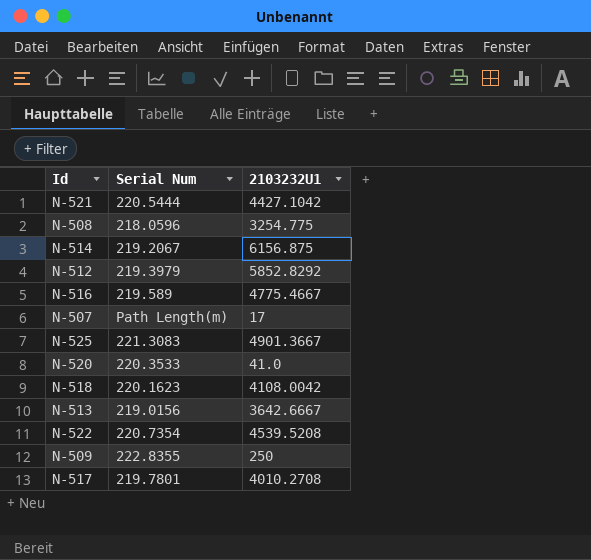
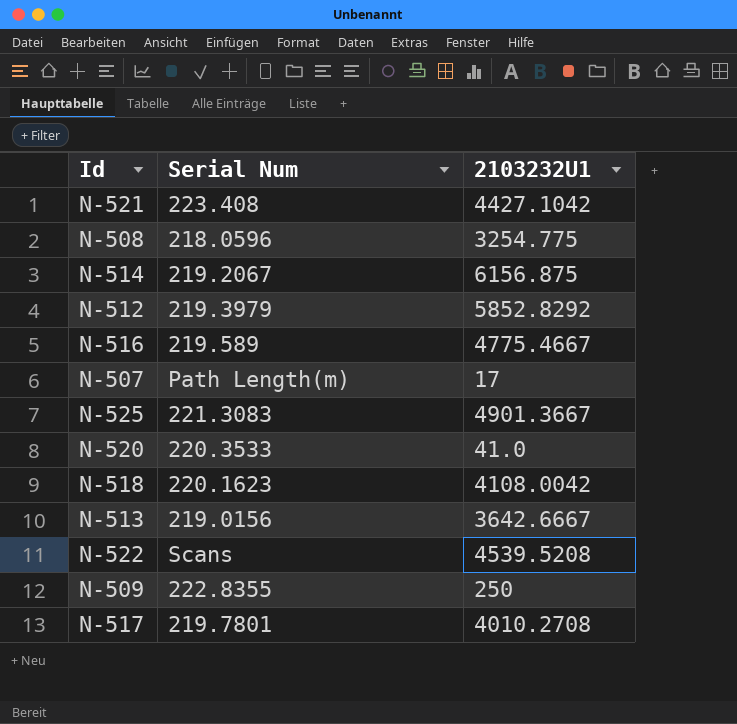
N-521 | Serial Num: 220.5444 -> 223.408
N-522 | Serial Num: 220.7354 -> Scans

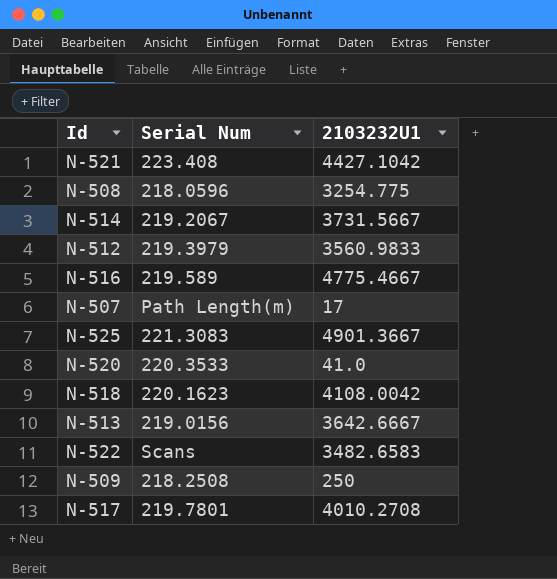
N-514 | 2103232U1: 6156.875 -> 3731.5667
N-512 | 2103232U1: 5852.8292 -> 3560.9833
N-522 | 2103232U1: 4539.5208 -> 3482.6583
N-509 | Serial Num: 222.8355 -> 218.2508

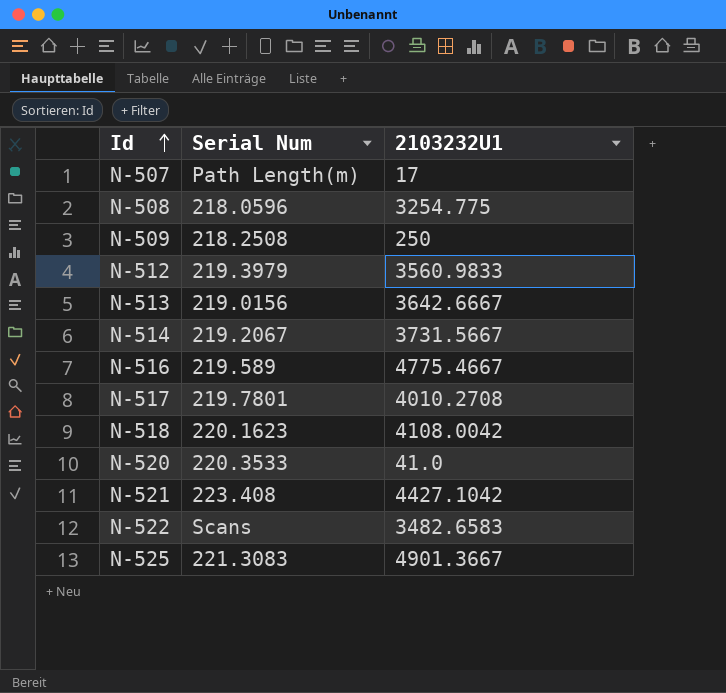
row order: none -> Id ascending

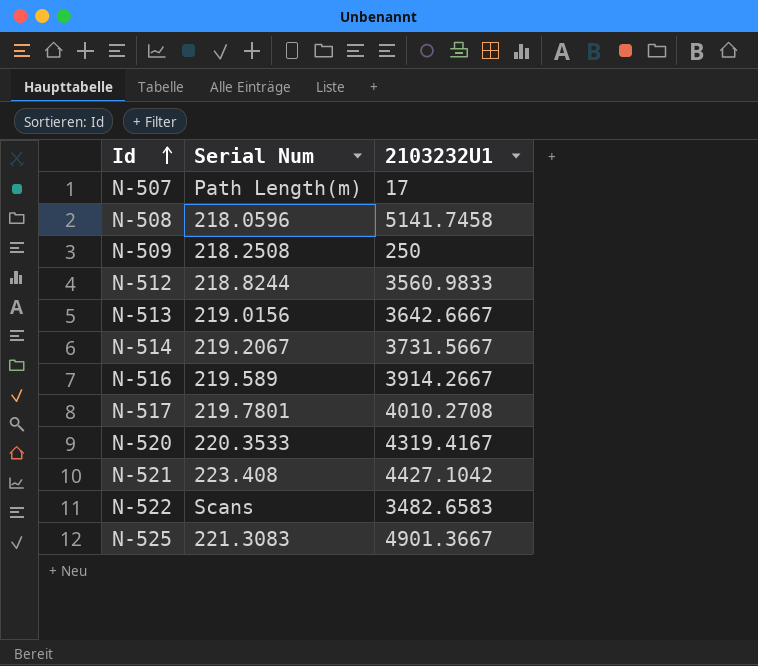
row N-518: 220.1623 | 4108.0042 -> none
N-508 | 2103232U1: 3254.775 -> 5141.7458
N-512 | Serial Num: 219.3979 -> 218.8244
N-516 | 2103232U1: 4775.4667 -> 3914.2667
N-520 | 2103232U1: 41.0 -> 4319.4167

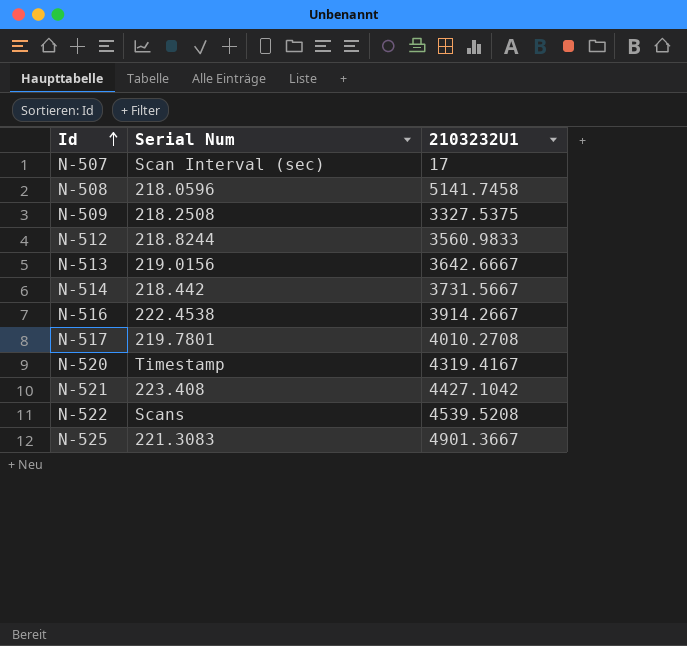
N-507 | Serial Num: Path Length(m) -> Scan Interval (sec)
N-509 | 2103232U1: 250 -> 3327.5375
N-514 | Serial Num: 219.2067 -> 218.442
N-516 | Serial Num: 219.589 -> 222.4538
N-520 | Serial Num: 220.3533 -> Timestamp
N-522 | 2103232U1: 3482.6583 -> 4539.5208

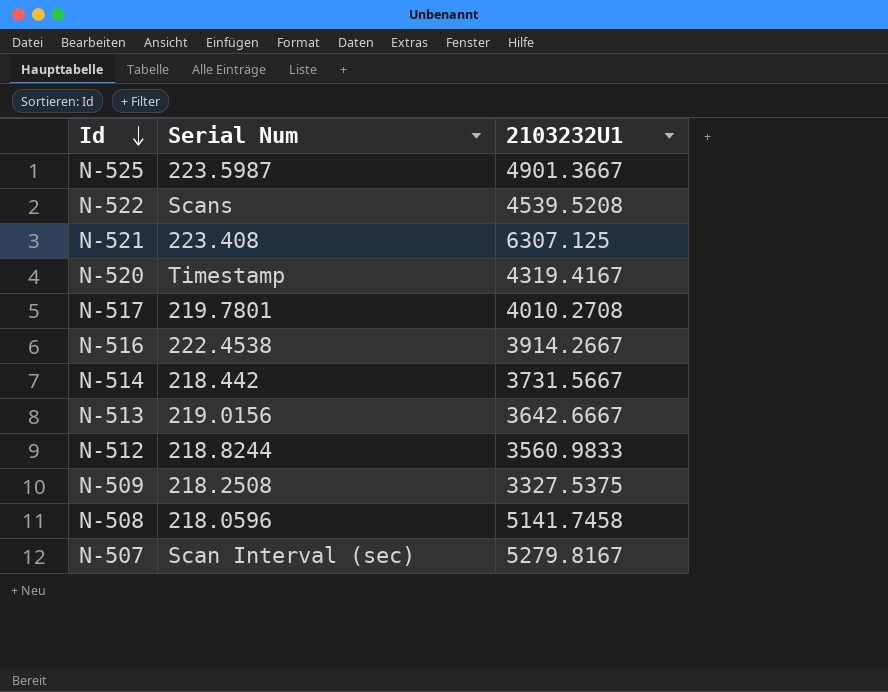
row order: Id ascending -> Id descending
N-525 | Serial Num: 221.3083 -> 223.5987
N-521 | 2103232U1: 4427.1042 -> 6307.125
N-507 | 2103232U1: 17 -> 5279.8167

